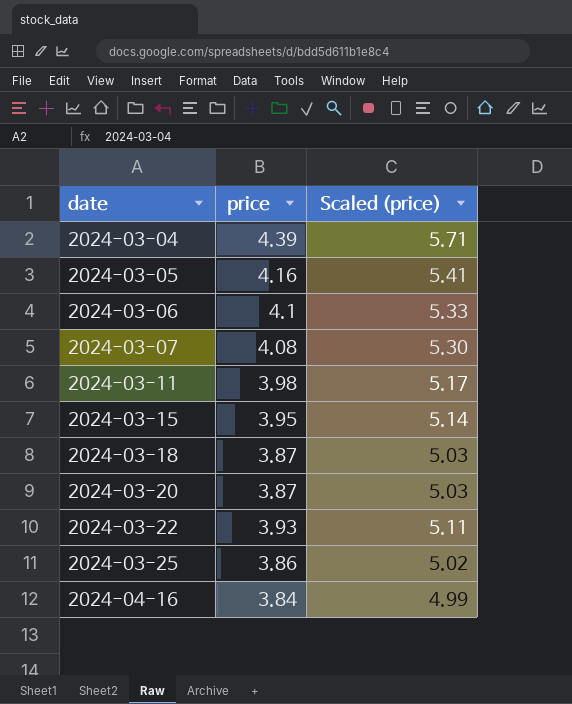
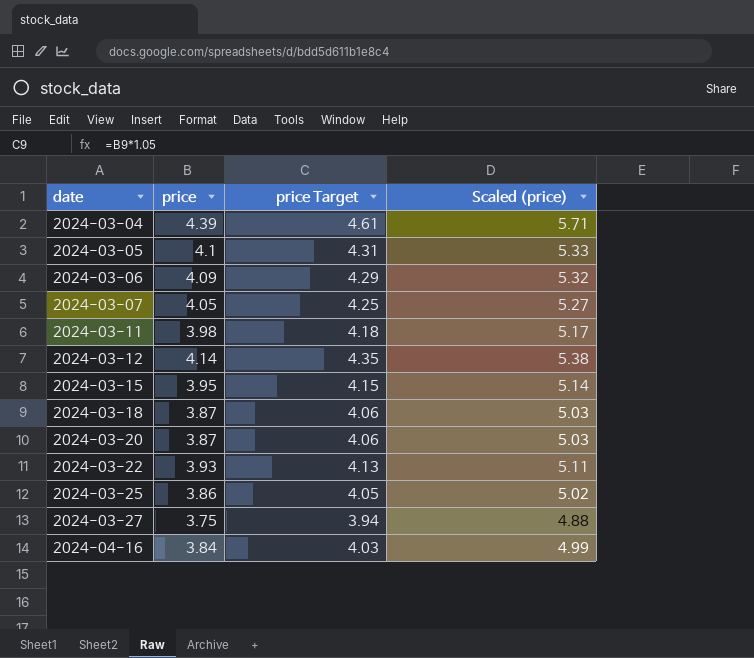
column price Target | formula: none -> [price] * 1.05
2024-03-05 | price: 4.16 -> 4.1
2024-03-05 | Scaled (price): 5.41 -> 5.33
2024-03-06 | price: 4.1 -> 4.09
2024-03-06 | Scaled (price): 5.33 -> 5.32
2024-03-07 | price: 4.08 -> 4.05
2024-03-07 | Scaled (price): 5.30 -> 5.27
row 2024-03-12: none -> 4.14 | 4.35 | 5.38
row 2024-03-27: none -> 3.75 | 3.94 | 4.88

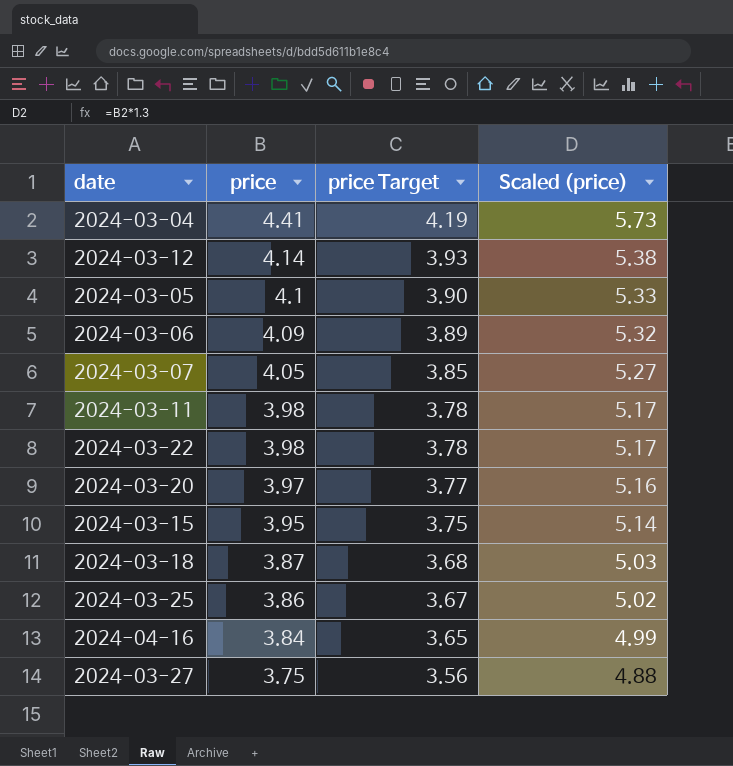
row order: date ascending -> price descending
column price Target | formula: [price] * 1.05 -> [price] * 0.95
2024-03-04 | price: 4.39 -> 4.41
2024-03-04 | Scaled (price): 5.71 -> 5.73
2024-03-22 | price: 3.93 -> 3.98
2024-03-22 | Scaled (price): 5.11 -> 5.17
2024-03-20 | price: 3.87 -> 3.97
2024-03-20 | Scaled (price): 5.03 -> 5.16

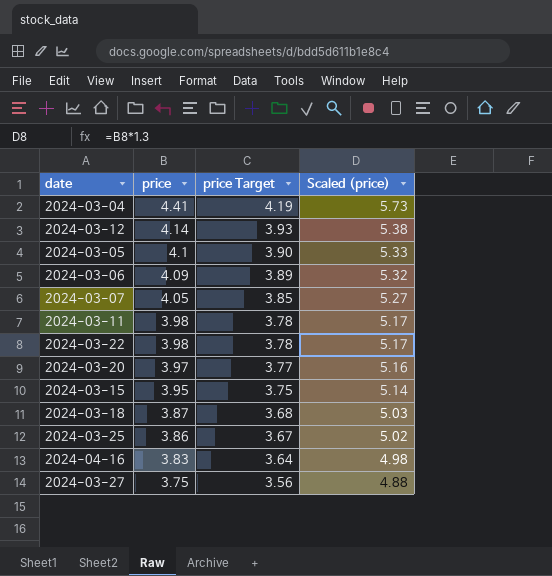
2024-04-16 | price: 3.84 -> 3.83
2024-04-16 | price Target: 3.65 -> 3.64
2024-04-16 | Scaled (price): 4.99 -> 4.98

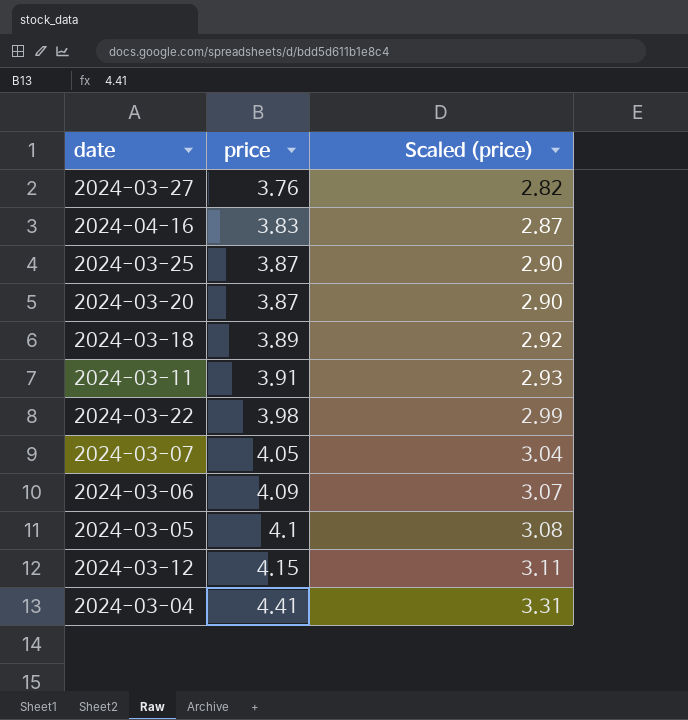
row order: price descending -> price ascending
column price Target | formula: [price] * 0.95 -> none
column Scaled (price) | formula: [price] * 1.3 -> [price] * 0.75
row 2024-03-15: 3.95 | 3.75 | 5.14 -> none
2024-03-27 | price: 3.75 -> 3.76
2024-03-25 | price: 3.86 -> 3.87
2024-03-20 | price: 3.97 -> 3.87
2024-03-18 | price: 3.87 -> 3.89
2024-03-11 | price: 3.98 -> 3.91
2024-03-12 | price: 4.14 -> 4.15

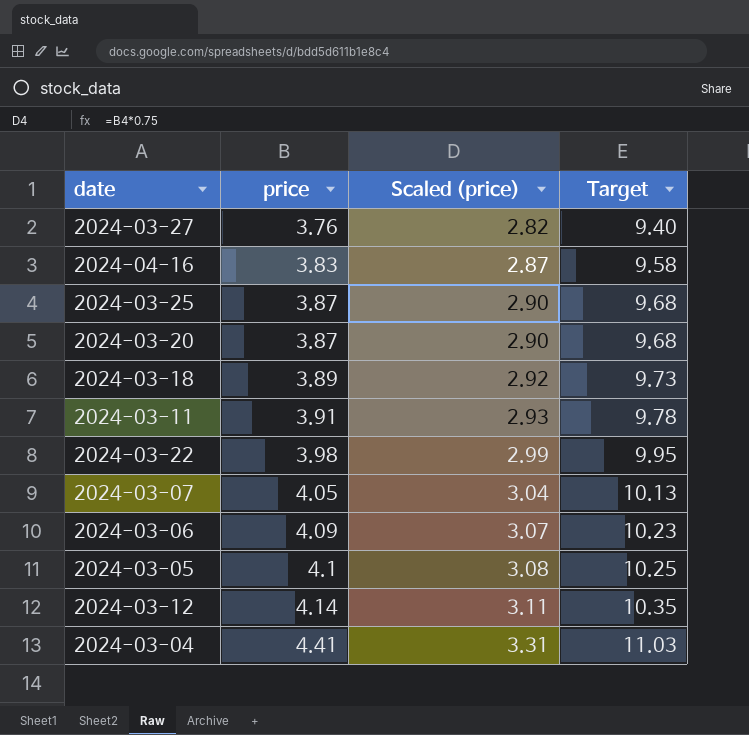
column Target | formula: none -> [price] * 2.5
2024-03-12 | price: 4.15 -> 4.14

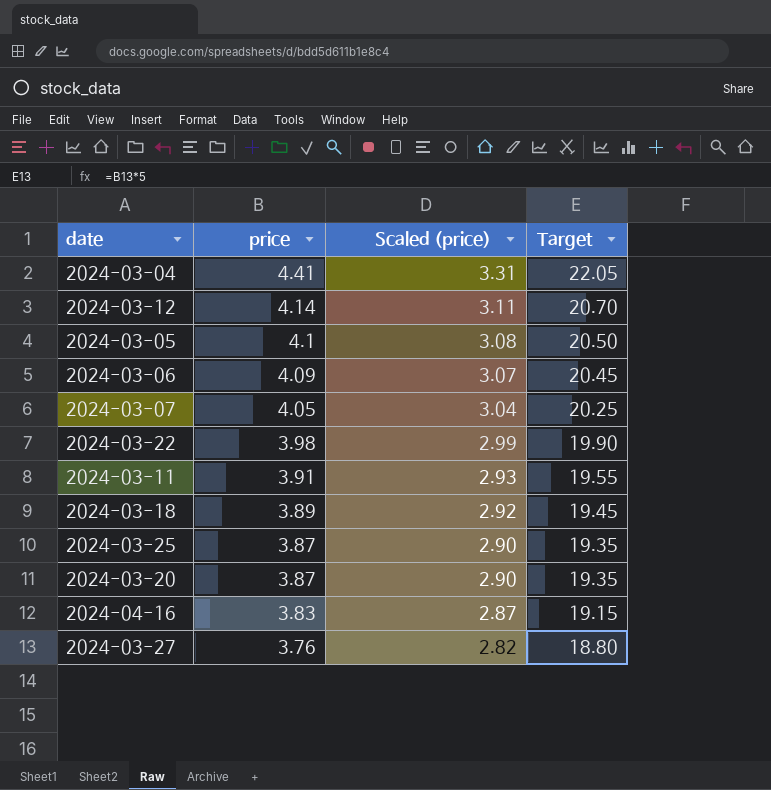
row order: price ascending -> price descending
column Target | formula: [price] * 2.5 -> [price] * 5

